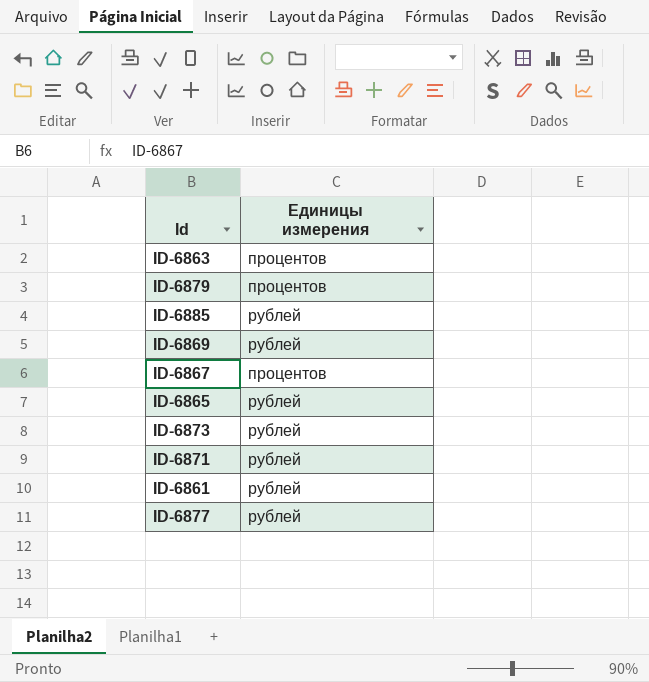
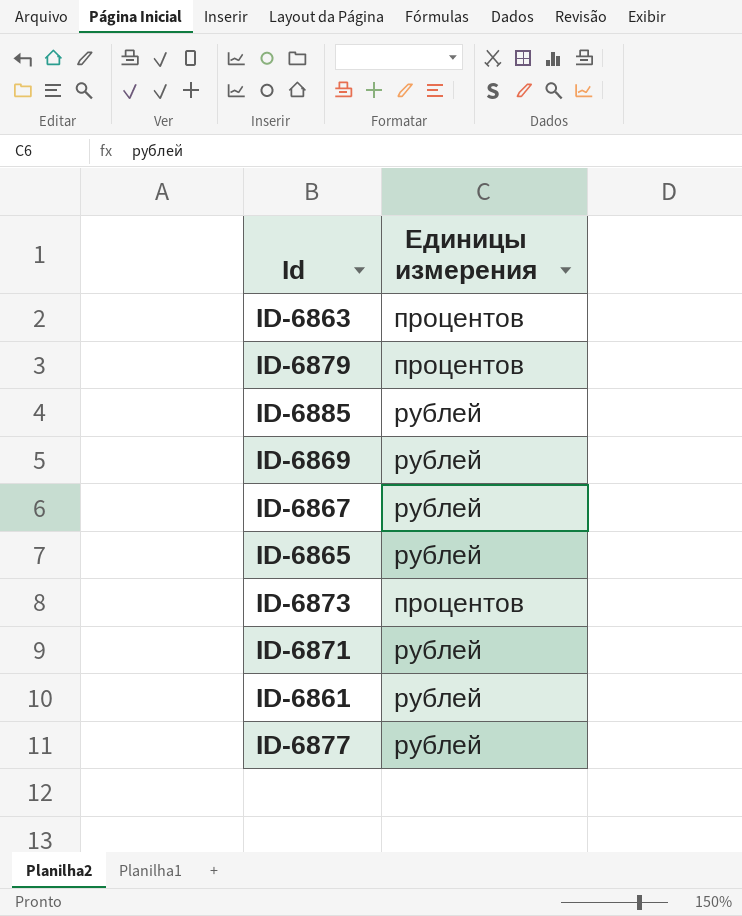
ID-6867 | Единицы измерения: процентов -> рублей
ID-6873 | Единицы измерения: рублей -> процентов

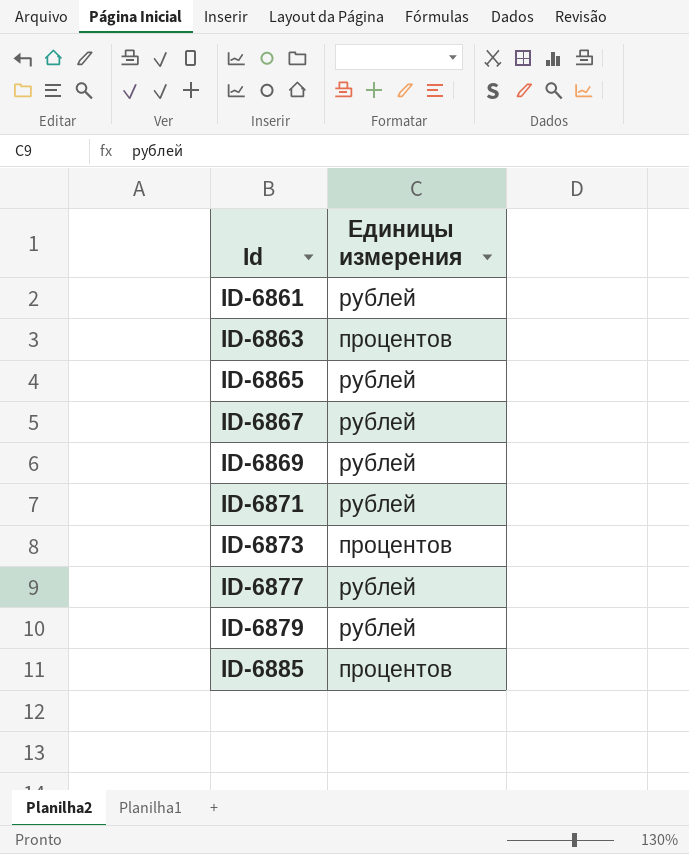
row order: none -> Id ascending
ID-6879 | Единицы измерения: процентов -> рублей
ID-6885 | Единицы измерения: рублей -> процентов

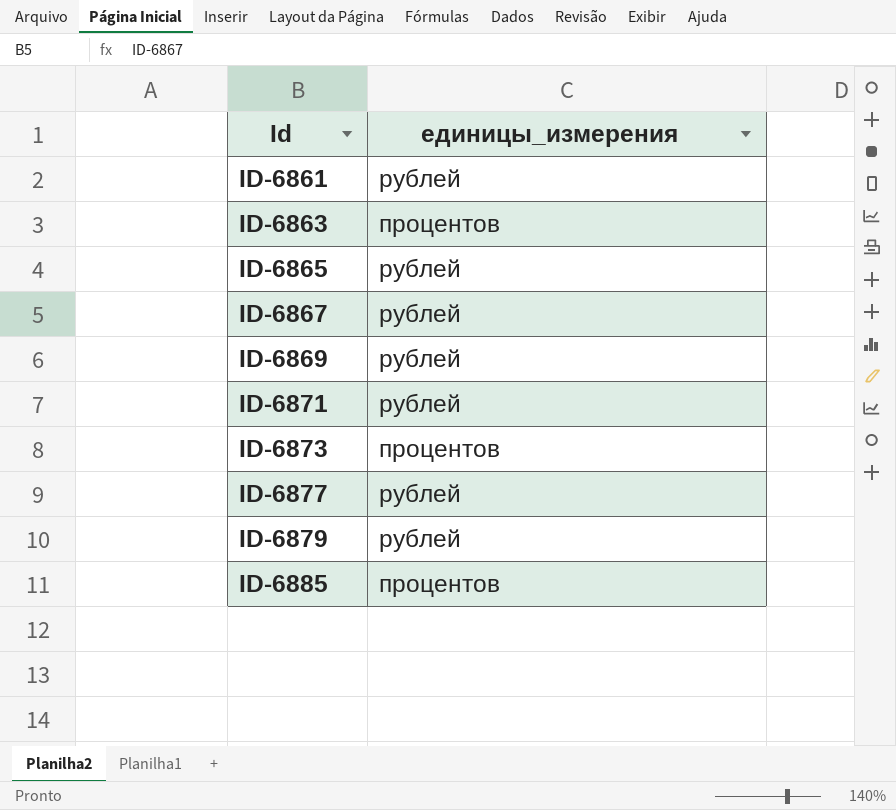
column name: Единицы измерения -> единицы_измерения

